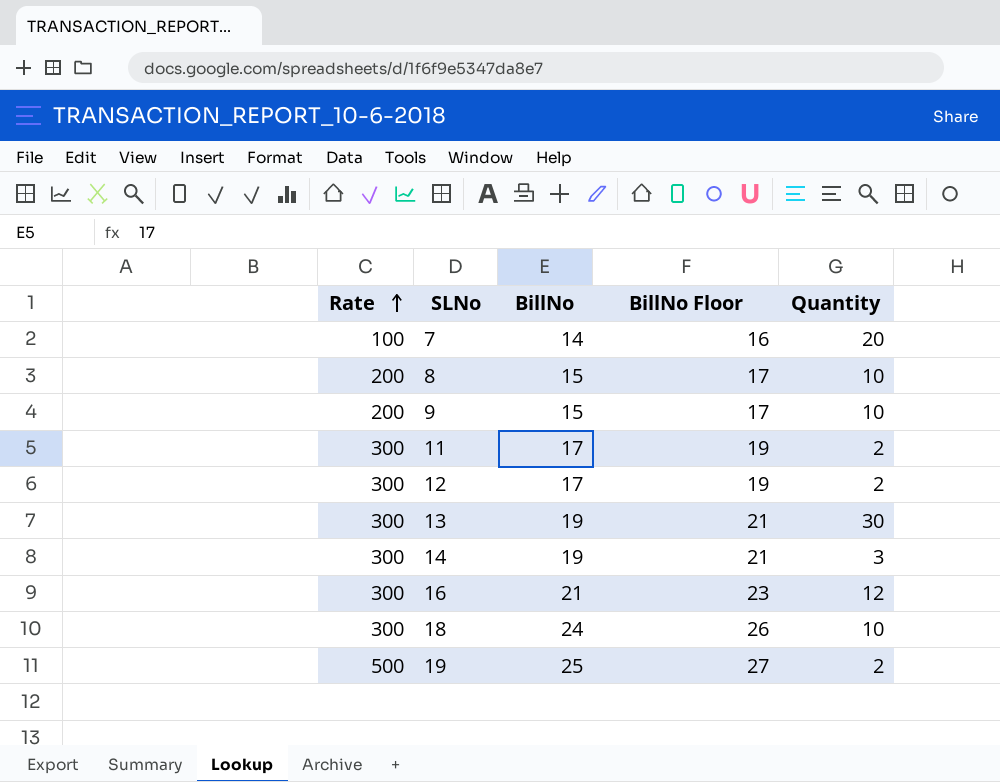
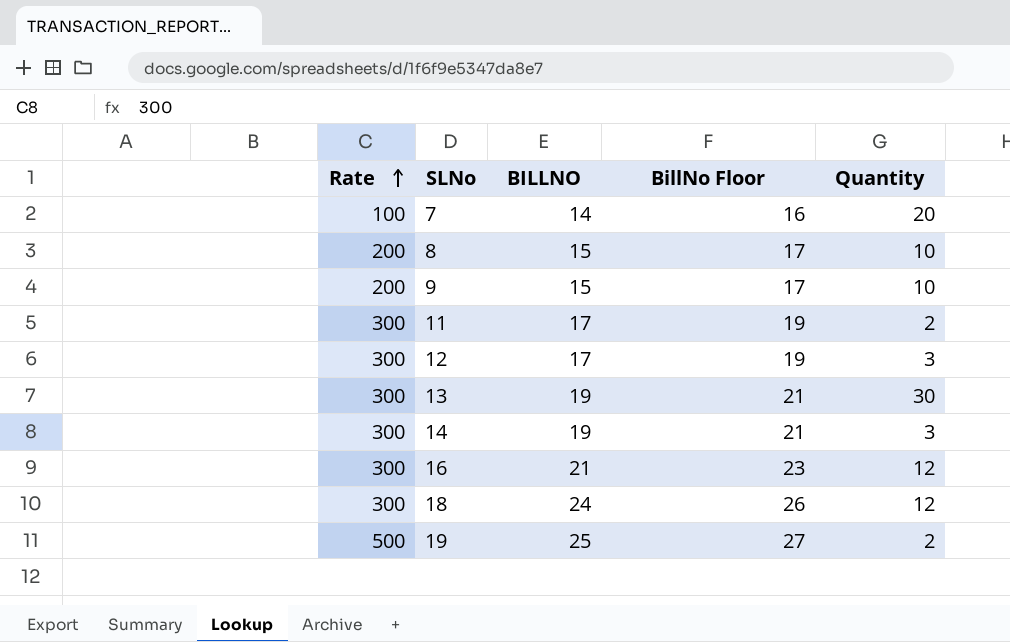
column name: BillNo -> BILLNO
12 | Quantity: 2 -> 3
18 | Quantity: 10 -> 12

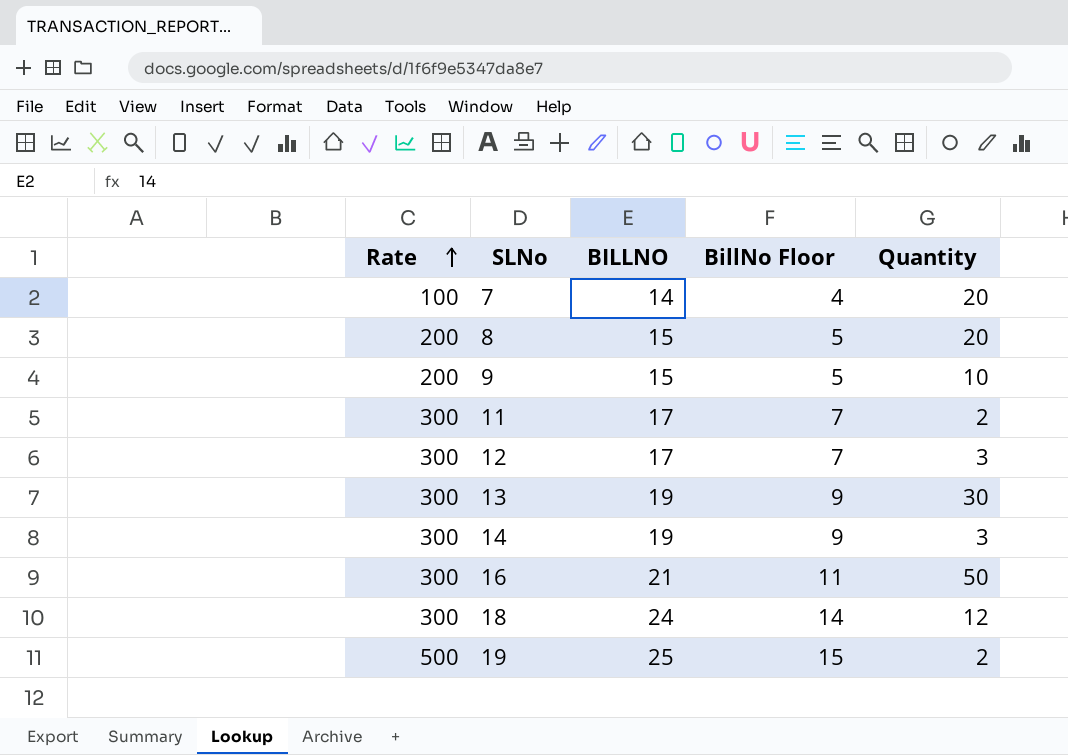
column BillNo Floor | formula: [BILLNO] + 2 -> [BILLNO] - 10
8 | Quantity: 10 -> 20
16 | Quantity: 12 -> 50

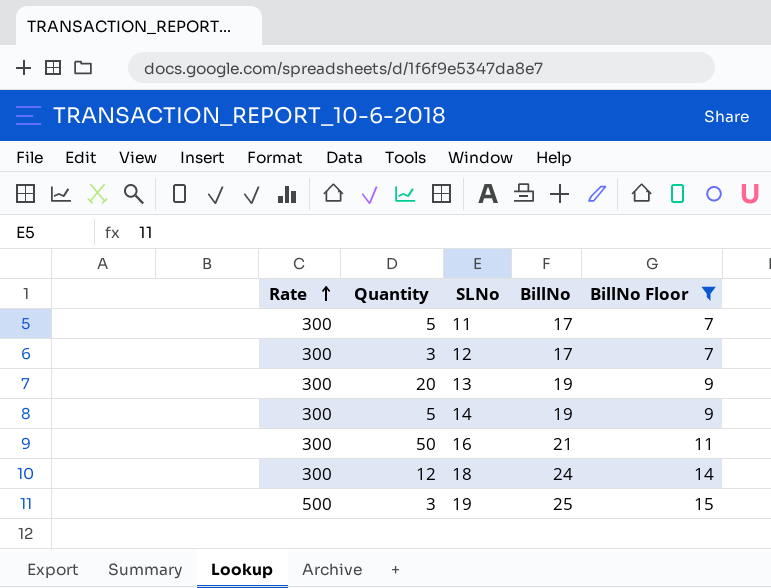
filter: none -> BillNo Floor >= 7
column Quantity | position: 5 -> 2
column name: BILLNO -> BillNo
11 | Quantity: 2 -> 5
13 | Quantity: 30 -> 20
14 | Quantity: 3 -> 5
19 | Quantity: 2 -> 3

